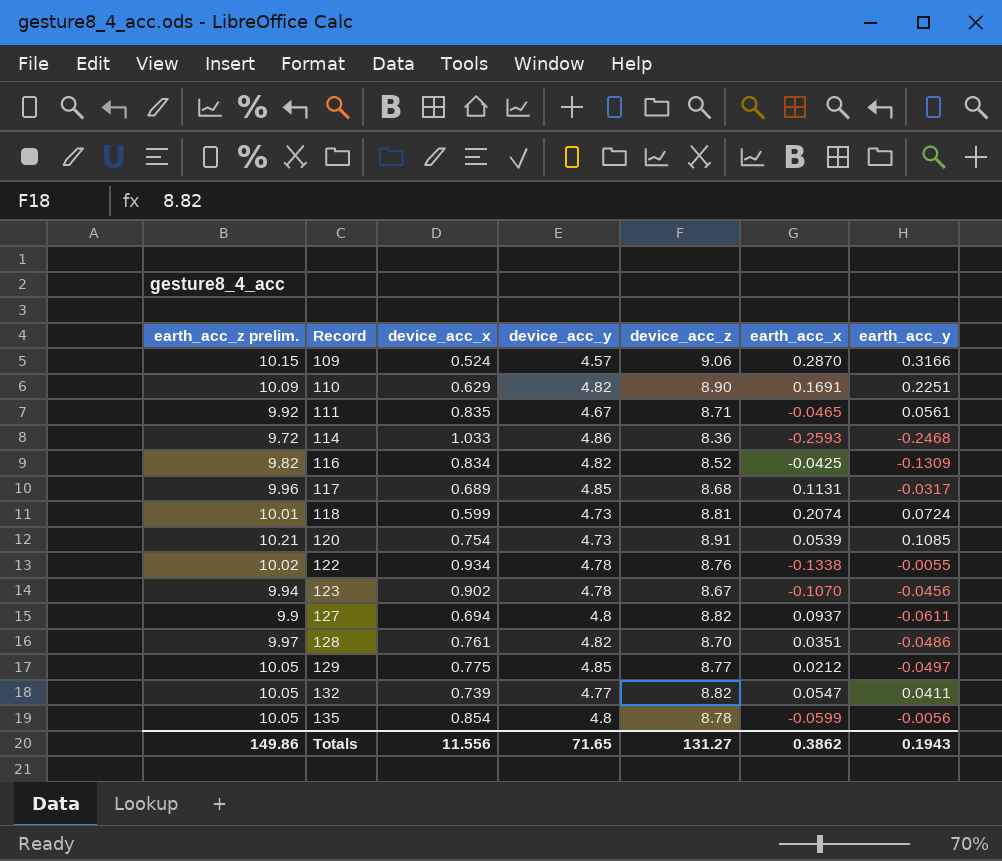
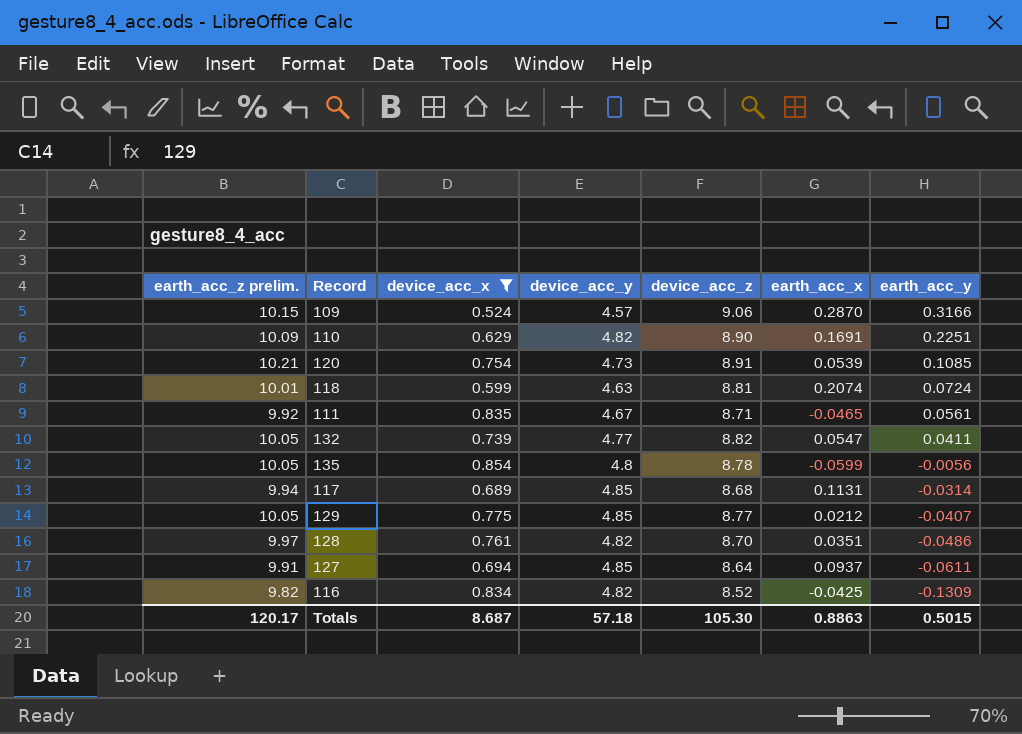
filter: none -> device_acc_x <= 0.854
row order: Record ascending -> earth_acc_y descending
118 | device_acc_y: 4.73 -> 4.63
117 | earth_acc_z prelim.: 9.96 -> 9.94
117 | earth_acc_y: -0.0317 -> -0.0314
129 | earth_acc_y: -0.0497 -> -0.0407
127 | earth_acc_z prelim.: 9.9 -> 9.91
127 | device_acc_y: 4.8 -> 4.85
127 | device_acc_z: 8.82 -> 8.64
Totals | earth_acc_z prelim.: 149.86 -> 120.17
Totals | device_acc_x: 11.556 -> 8.687
Totals | device_acc_y: 71.65 -> 57.18
Totals | device_acc_z: 131.27 -> 105.30
Totals | earth_acc_x: 0.3862 -> 0.8863
Totals | earth_acc_y: 0.1943 -> 0.5015

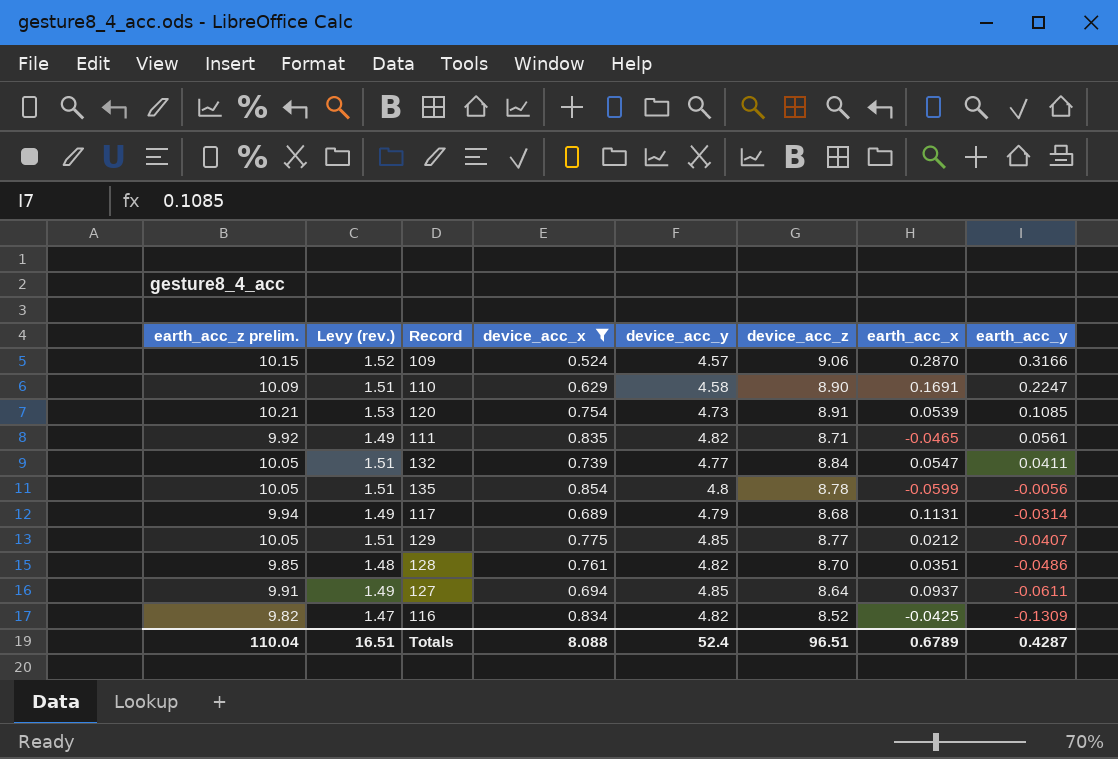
column Levy (rev.) | formula: none -> [earth_acc_z prelim.] * 0.15
row 118: 10.01 | 0.599 | 4.63 | 8.81 | 0.2074 | 0.0724 -> none
110 | device_acc_y: 4.82 -> 4.58
110 | earth_acc_y: 0.2251 -> 0.2247
111 | device_acc_y: 4.67 -> 4.82
132 | device_acc_z: 8.82 -> 8.84
117 | device_acc_y: 4.85 -> 4.79
128 | earth_acc_z prelim.: 9.97 -> 9.85
Totals | earth_acc_z prelim.: 120.17 -> 110.04
Totals | device_acc_x: 8.687 -> 8.088
Totals | device_acc_y: 57.18 -> 52.4
Totals | device_acc_z: 105.30 -> 96.51
Totals | earth_acc_x: 0.8863 -> 0.6789
Totals | earth_acc_y: 0.5015 -> 0.4287

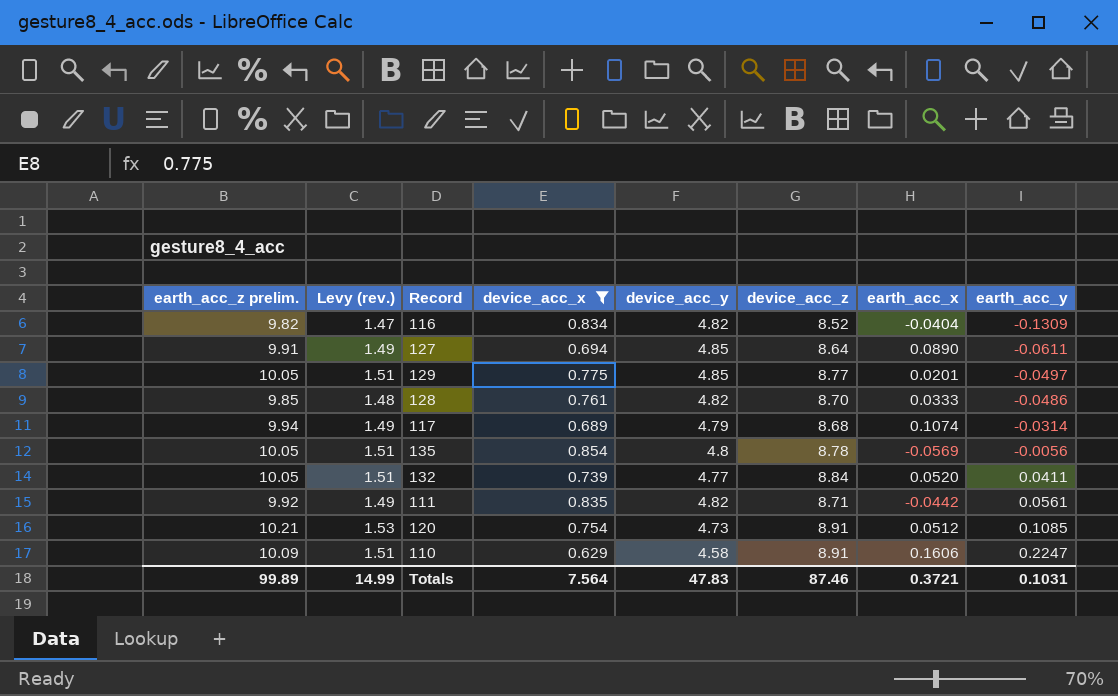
row order: earth_acc_y descending -> earth_acc_y ascending
row 109: 10.15 | 1.52 | 0.524 | 4.57 | 9.06 | 0.2870 | 0.3166 -> none
116 | earth_acc_x: -0.0425 -> -0.0404
127 | earth_acc_x: 0.0937 -> 0.0890
129 | earth_acc_x: 0.0212 -> 0.0201
129 | earth_acc_y: -0.0407 -> -0.0497
128 | earth_acc_x: 0.0351 -> 0.0333
117 | earth_acc_x: 0.1131 -> 0.1074
135 | earth_acc_x: -0.0599 -> -0.0569
132 | earth_acc_x: 0.0547 -> 0.0520
111 | earth_acc_x: -0.0465 -> -0.0442
120 | earth_acc_x: 0.0539 -> 0.0512
110 | device_acc_z: 8.90 -> 8.91
110 | earth_acc_x: 0.1691 -> 0.1606
Totals | earth_acc_z prelim.: 110.04 -> 99.89
Totals | Levy (rev.): 16.51 -> 14.99
Totals | device_acc_x: 8.088 -> 7.564
Totals | device_acc_y: 52.4 -> 47.83
Totals | device_acc_z: 96.51 -> 87.46
Totals | earth_acc_x: 0.6789 -> 0.3721
Totals | earth_acc_y: 0.4287 -> 0.1031

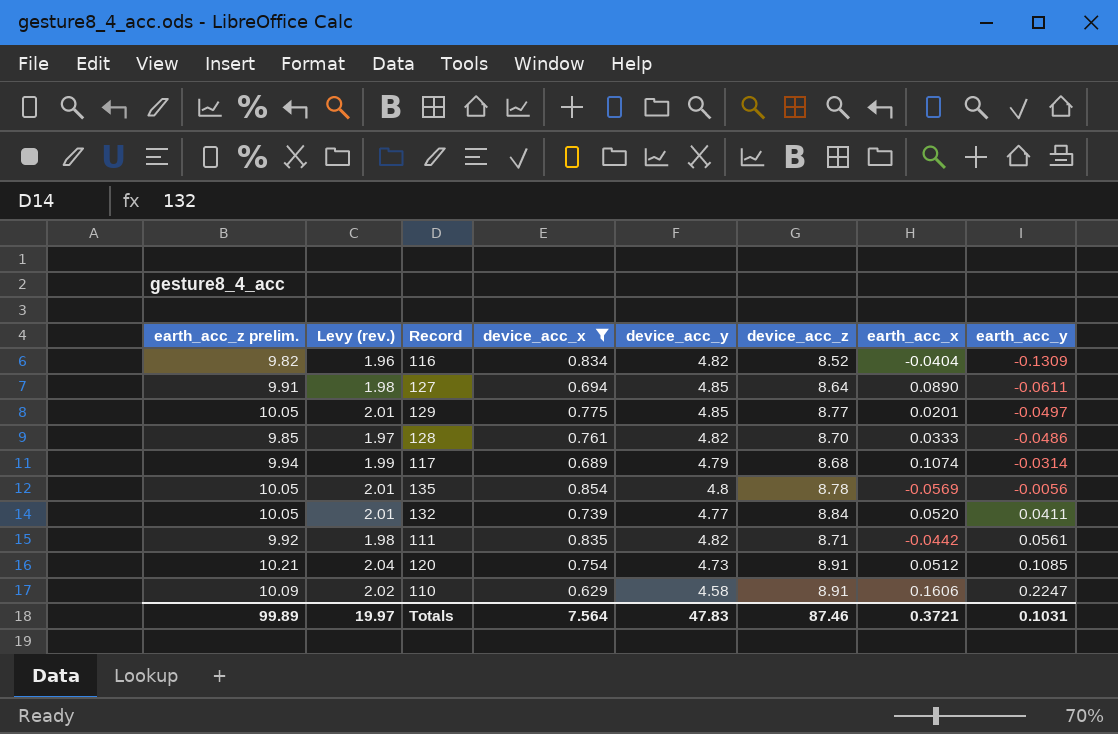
column Levy (rev.) | formula: [earth_acc_z prelim.] * 0.15 -> [earth_acc_z prelim.] * 0.2
Totals | Levy (rev.): 14.99 -> 19.97

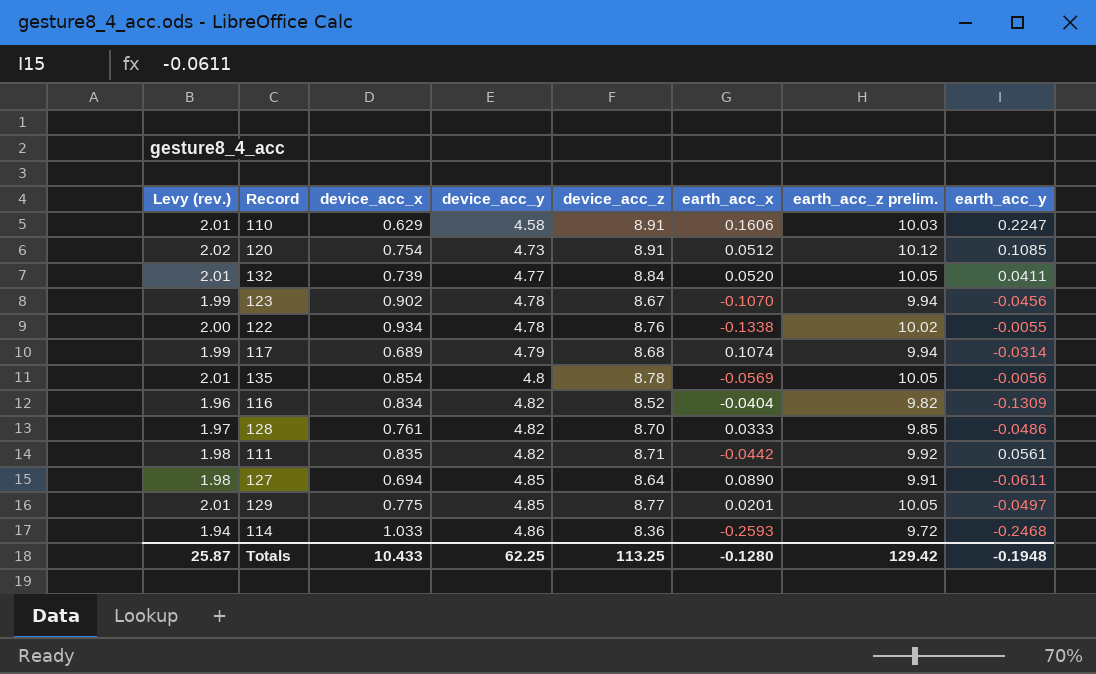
filter: device_acc_x <= 0.854 -> none
row order: earth_acc_y ascending -> device_acc_y ascending
column earth_acc_z prelim. | position: 1 -> 7
110 | Levy (rev.): 2.02 -> 2.01
110 | earth_acc_z prelim.: 10.09 -> 10.03
120 | Levy (rev.): 2.04 -> 2.02
120 | earth_acc_z prelim.: 10.21 -> 10.12
Totals | Levy (rev.): 19.97 -> 25.87
Totals | device_acc_x: 7.564 -> 10.433
Totals | device_acc_y: 47.83 -> 62.25
Totals | device_acc_z: 87.46 -> 113.25
Totals | earth_acc_x: 0.3721 -> -0.1280
Totals | earth_acc_z prelim.: 99.89 -> 129.42
Totals | earth_acc_y: 0.1031 -> -0.1948

